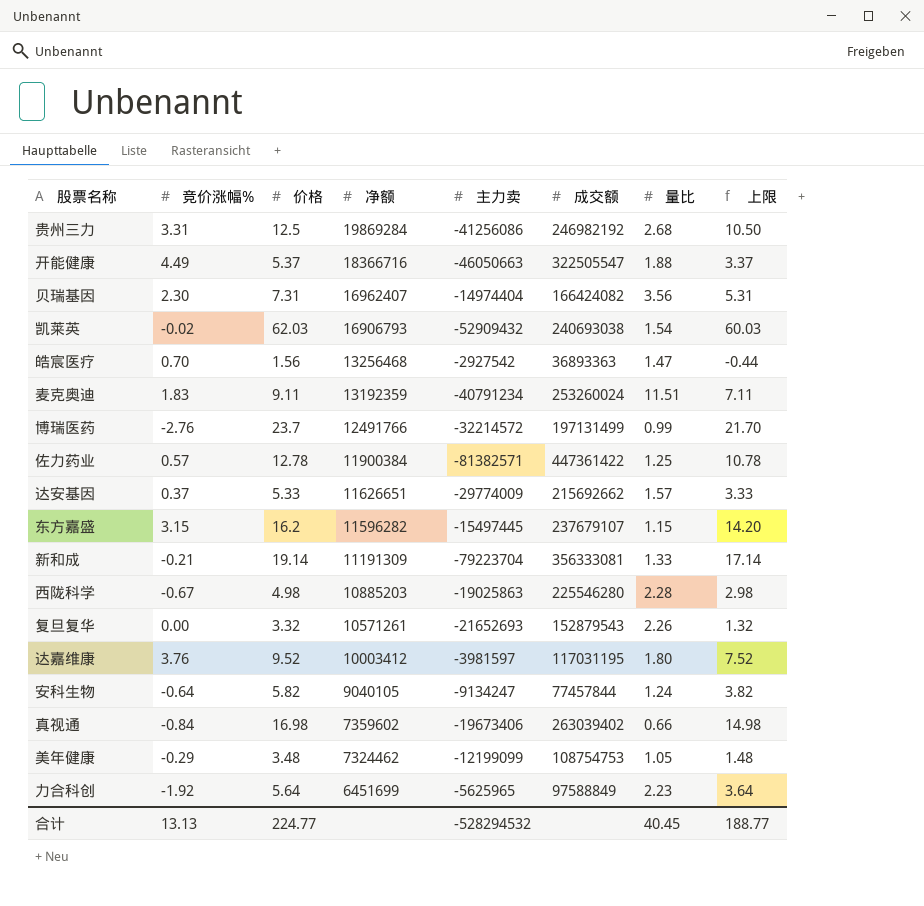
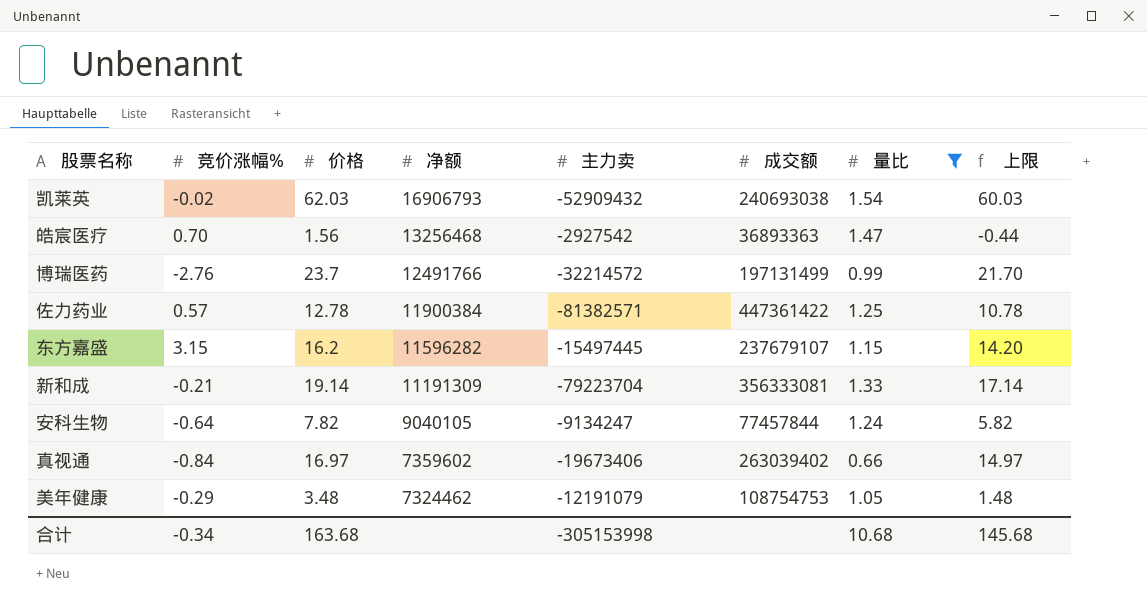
filter: none -> 量比 <= 1.54
安科生物 | 价格: 5.82 -> 7.82
安科生物 | 上限: 3.82 -> 5.82
真视通 | 价格: 16.98 -> 16.97
真视通 | 上限: 14.98 -> 14.97
美年健康 | 主力卖: -12199099 -> -12191079
合计 | 竞价涨幅%: 13.13 -> -0.34
合计 | 价格: 224.77 -> 163.68
合计 | 主力卖: -528294532 -> -305153998
合计 | 量比: 40.45 -> 10.68
合计 | 上限: 188.77 -> 145.68

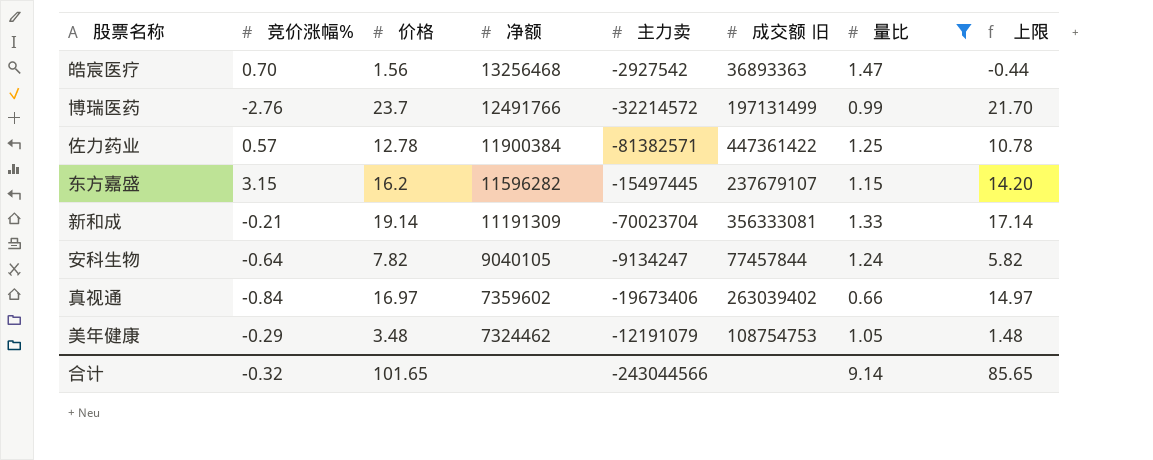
column name: 成交额 -> 成交额 旧
row 凯莱英: -0.02 | 62.03 | 16906793 | -52909432 | 240693038 | 1.54 | 60.03 -> none
新和成 | 主力卖: -79223704 -> -70023704
合计 | 竞价涨幅%: -0.34 -> -0.32
合计 | 价格: 163.68 -> 101.65
合计 | 主力卖: -305153998 -> -243044566
合计 | 量比: 10.68 -> 9.14
合计 | 上限: 145.68 -> 85.65

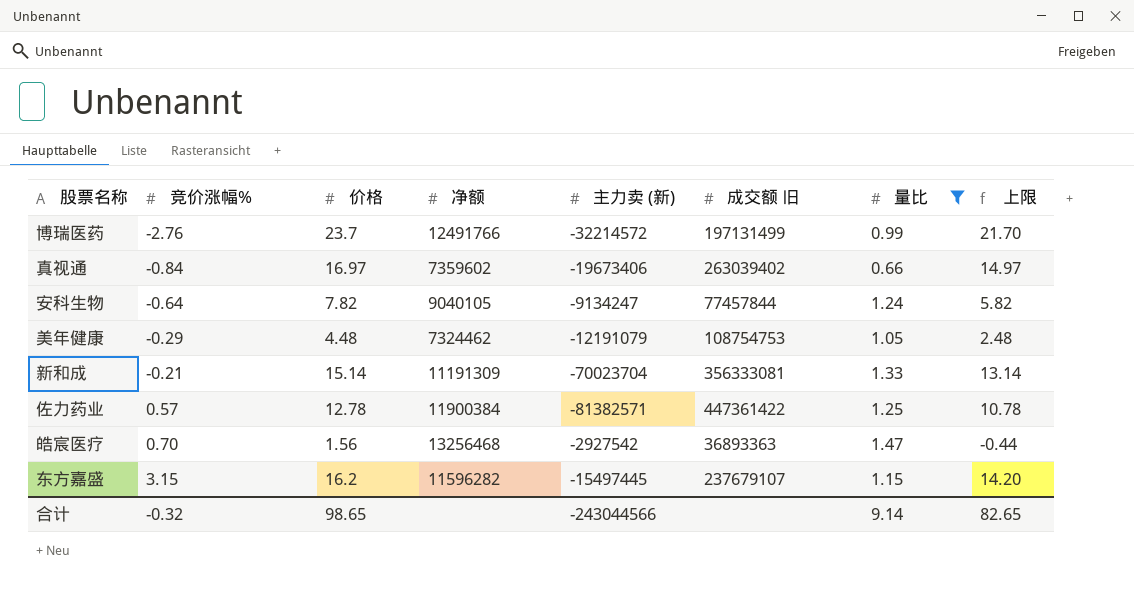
row order: 净额 descending -> 竞价涨幅% ascending
column name: 主力卖 -> 主力卖 (新)
美年健康 | 价格: 3.48 -> 4.48
美年健康 | 上限: 1.48 -> 2.48
新和成 | 价格: 19.14 -> 15.14
新和成 | 上限: 17.14 -> 13.14
合计 | 价格: 101.65 -> 98.65
合计 | 上限: 85.65 -> 82.65

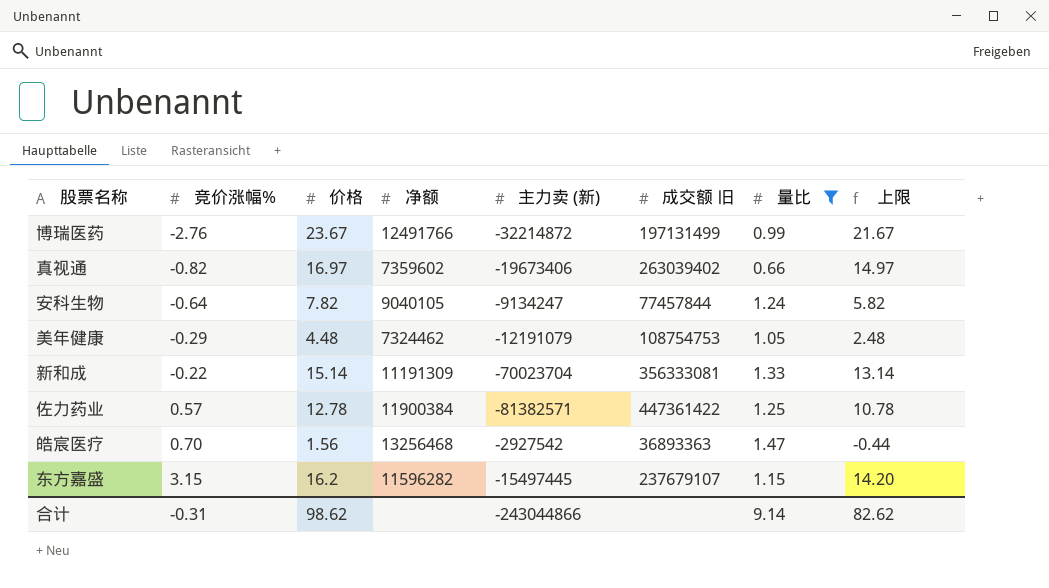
博瑞医药 | 价格: 23.7 -> 23.67
博瑞医药 | 主力卖 (新): -32214572 -> -32214872
博瑞医药 | 上限: 21.70 -> 21.67
真视通 | 竞价涨幅%: -0.84 -> -0.82
新和成 | 竞价涨幅%: -0.21 -> -0.22
合计 | 竞价涨幅%: -0.32 -> -0.31
合计 | 价格: 98.65 -> 98.62
合计 | 主力卖 (新): -243044566 -> -243044866
合计 | 上限: 82.65 -> 82.62

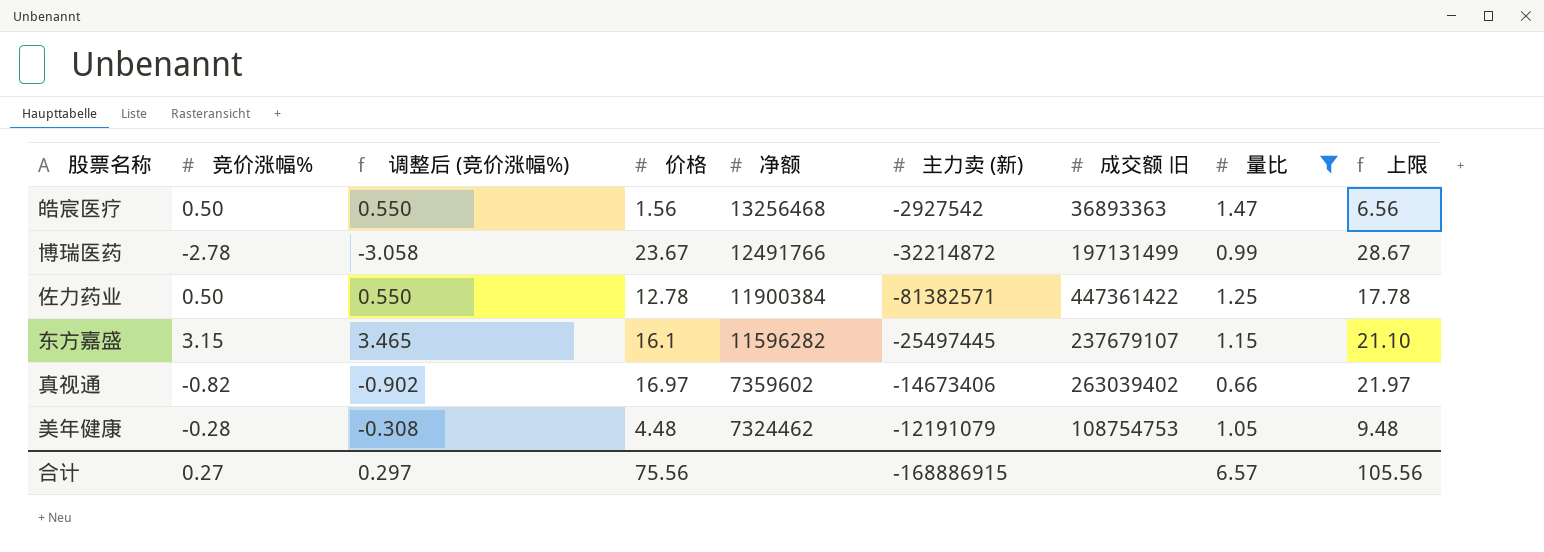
row order: 竞价涨幅% ascending -> 净额 descending
column 调整后 (竞价涨幅%) | formula: none -> [竞价涨幅%] * 1.1
column 上限 | formula: [价格] - 2 -> [价格] + 5
row 安科生物: -0.64 | 7.82 | 9040105 | -9134247 | 77457844 | 1.24 | 5.82 -> none
row 新和成: -0.22 | 15.14 | 11191309 | -70023704 | 356333081 | 1.33 | 13.14 -> none
皓宸医疗 | 竞价涨幅%: 0.70 -> 0.50
博瑞医药 | 竞价涨幅%: -2.76 -> -2.78
佐力药业 | 竞价涨幅%: 0.57 -> 0.50
东方嘉盛 | 价格: 16.2 -> 16.1
东方嘉盛 | 主力卖 (新): -15497445 -> -25497445
真视通 | 主力卖 (新): -19673406 -> -14673406
美年健康 | 竞价涨幅%: -0.29 -> -0.28
合计 | 竞价涨幅%: -0.31 -> 0.27
合计 | 价格: 98.62 -> 75.56
合计 | 主力卖 (新): -243044866 -> -168886915
合计 | 量比: 9.14 -> 6.57
合计 | 上限: 82.62 -> 105.56

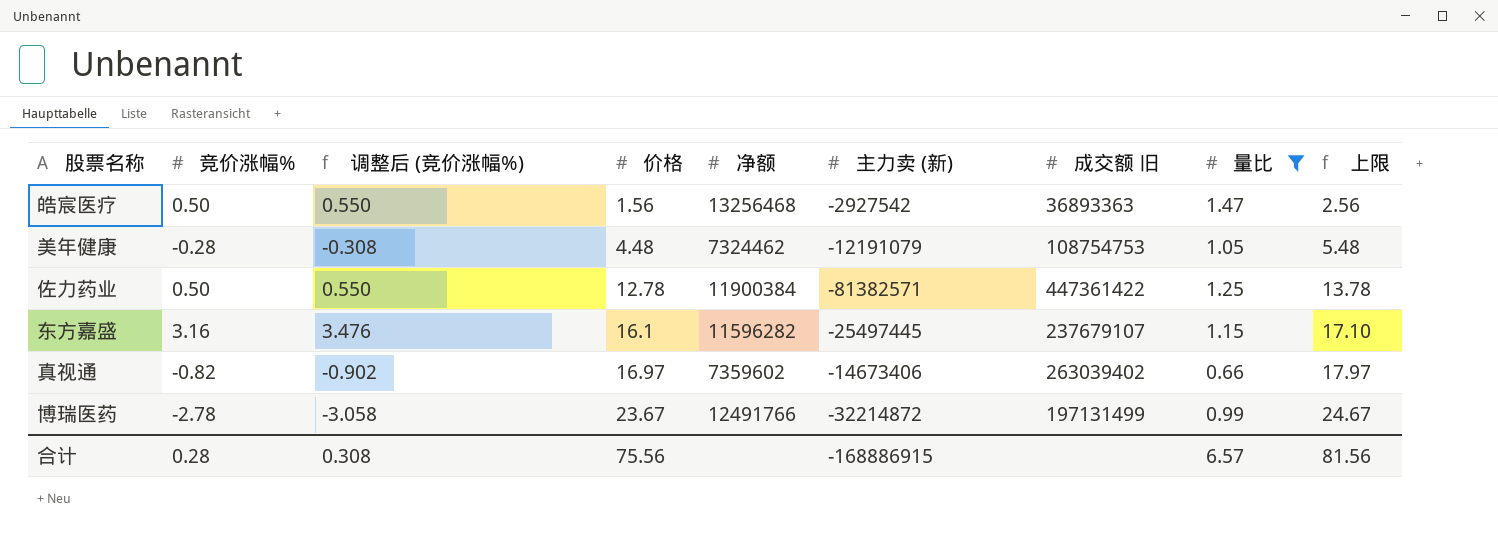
row order: 净额 descending -> 价格 ascending
column 上限 | formula: [价格] + 5 -> [价格] + 1
东方嘉盛 | 竞价涨幅%: 3.15 -> 3.16
东方嘉盛 | 调整后 (竞价涨幅%): 3.465 -> 3.476
合计 | 竞价涨幅%: 0.27 -> 0.28
合计 | 调整后 (竞价涨幅%): 0.297 -> 0.308
合计 | 上限: 105.56 -> 81.56

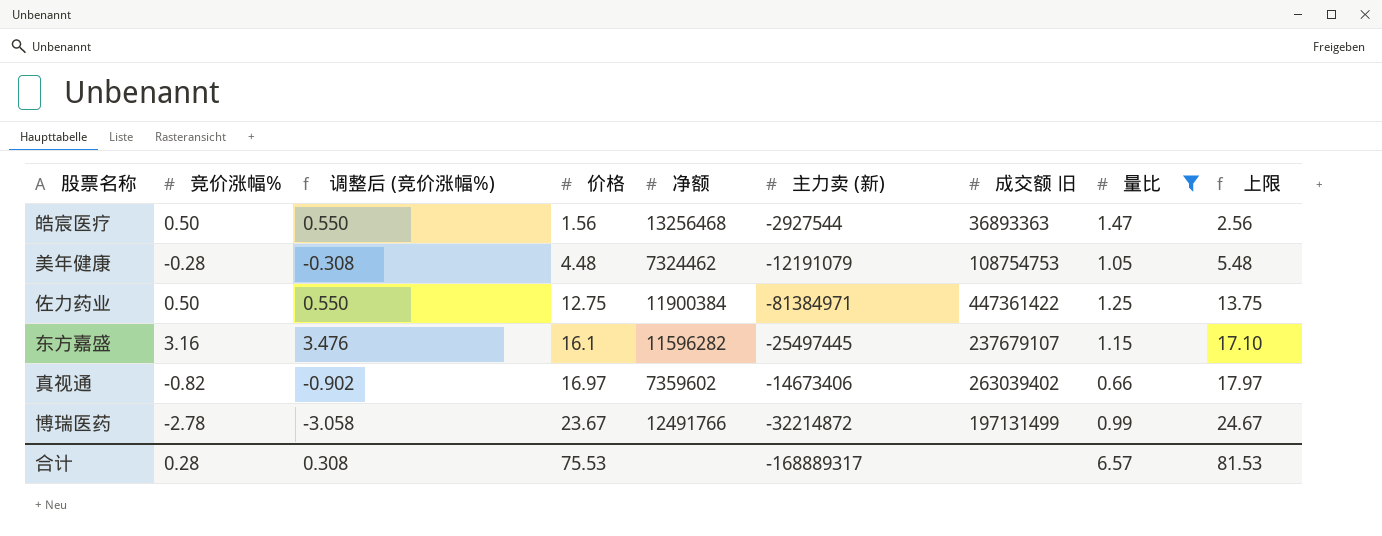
皓宸医疗 | 主力卖 (新): -2927542 -> -2927544
佐力药业 | 价格: 12.78 -> 12.75
佐力药业 | 主力卖 (新): -81382571 -> -81384971
佐力药业 | 上限: 13.78 -> 13.75
合计 | 价格: 75.56 -> 75.53
合计 | 主力卖 (新): -168886915 -> -168889317
合计 | 上限: 81.56 -> 81.53

